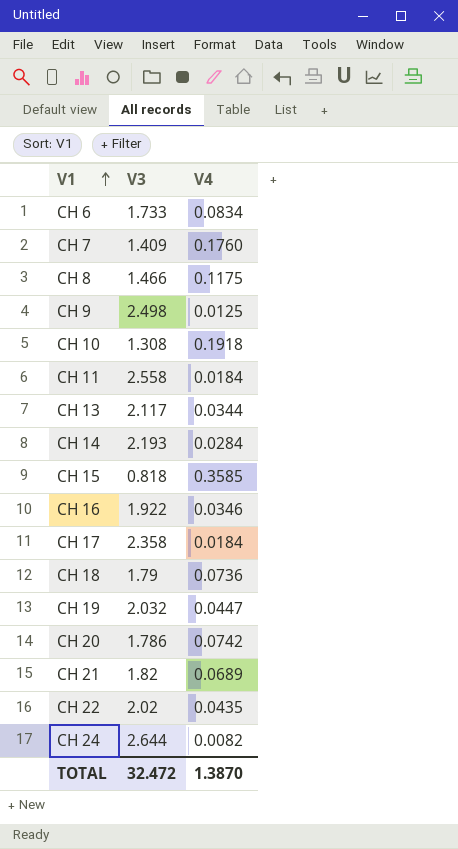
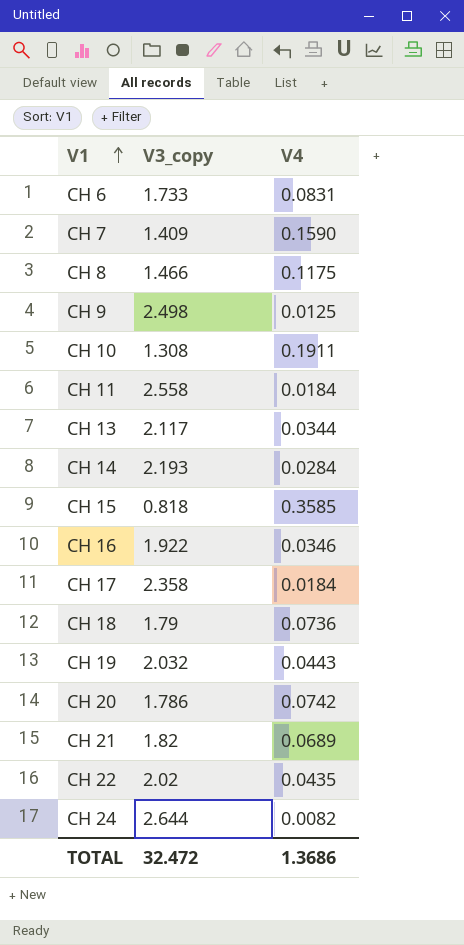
column name: V3 -> V3_copy
CH 6 | V4: 0.0834 -> 0.0831
CH 7 | V4: 0.1760 -> 0.1590
CH 10 | V4: 0.1918 -> 0.1911
CH 19 | V4: 0.0447 -> 0.0443
TOTAL | V4: 1.3870 -> 1.3686

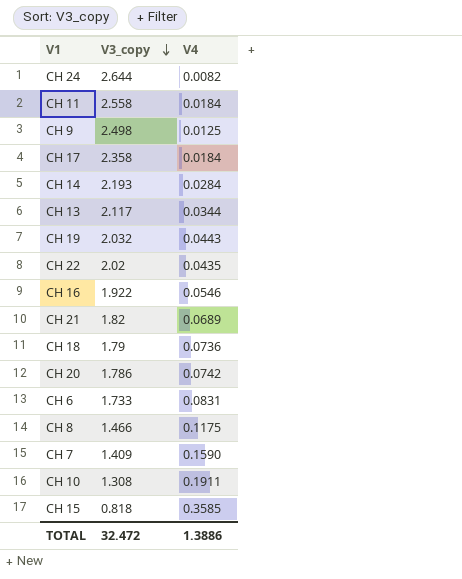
row order: V1 ascending -> V3_copy descending
CH 16 | V4: 0.0346 -> 0.0546
TOTAL | V4: 1.3686 -> 1.3886

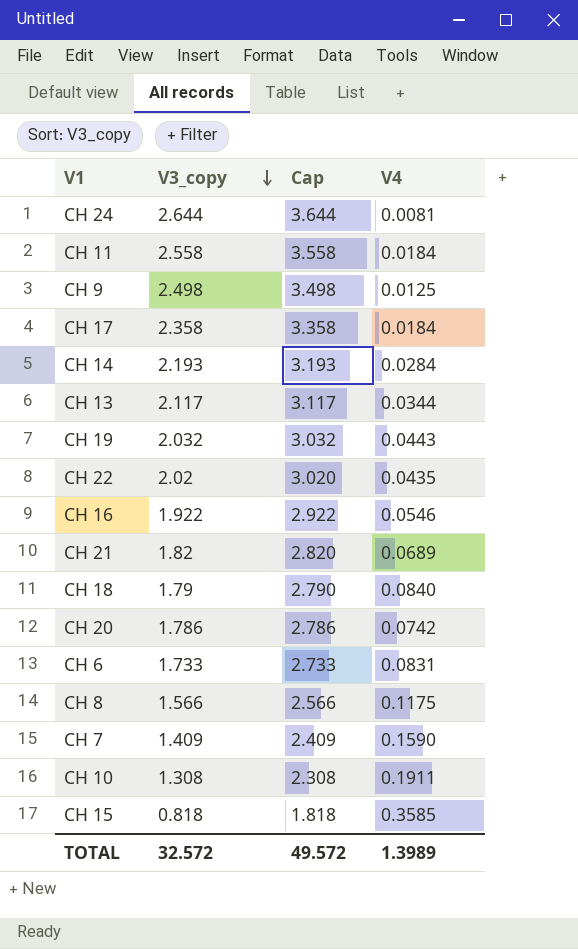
column Cap | formula: none -> [V3_copy] + 1
CH 24 | V4: 0.0082 -> 0.0081
CH 18 | V4: 0.0736 -> 0.0840
CH 8 | V3_copy: 1.466 -> 1.566
TOTAL | V3_copy: 32.472 -> 32.572
TOTAL | V4: 1.3886 -> 1.3989

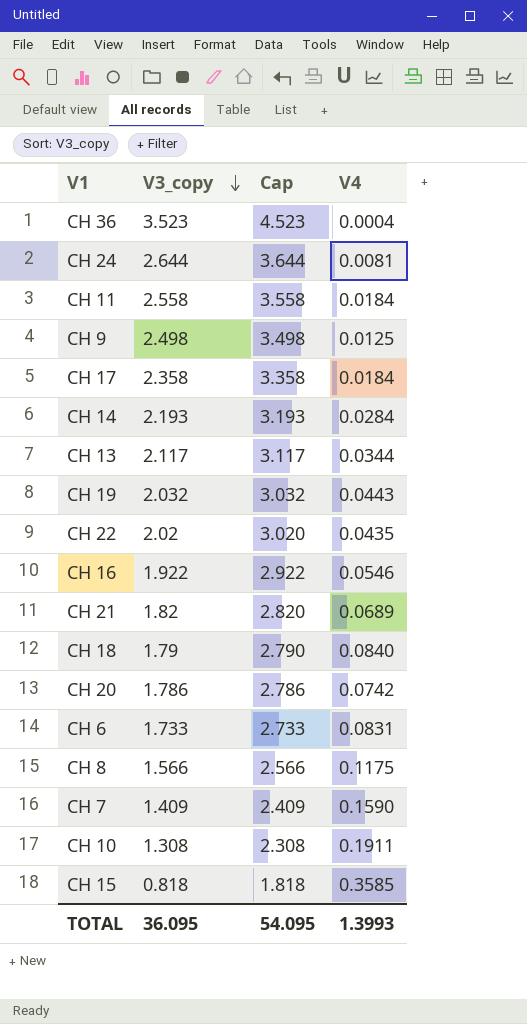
row CH 36: none -> 3.523 | 4.523 | 0.0004
TOTAL | V3_copy: 32.572 -> 36.095
TOTAL | Cap: 49.572 -> 54.095
TOTAL | V4: 1.3989 -> 1.3993

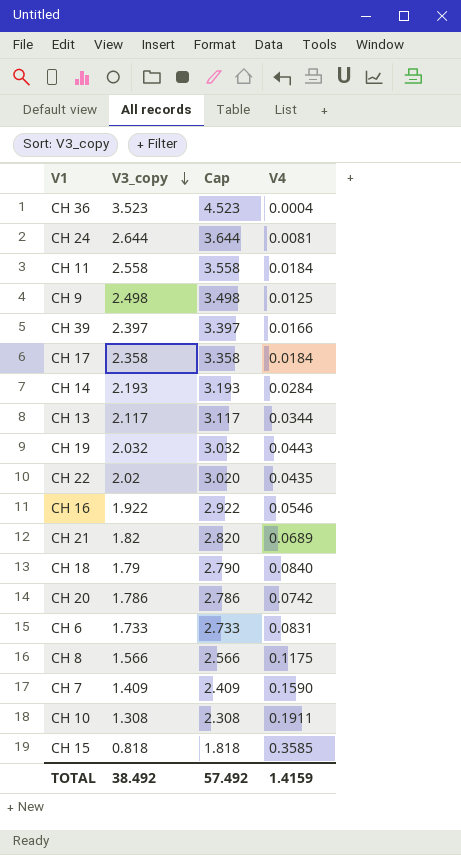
row CH 39: none -> 2.397 | 3.397 | 0.0166
TOTAL | V3_copy: 36.095 -> 38.492
TOTAL | Cap: 54.095 -> 57.492
TOTAL | V4: 1.3993 -> 1.4159

